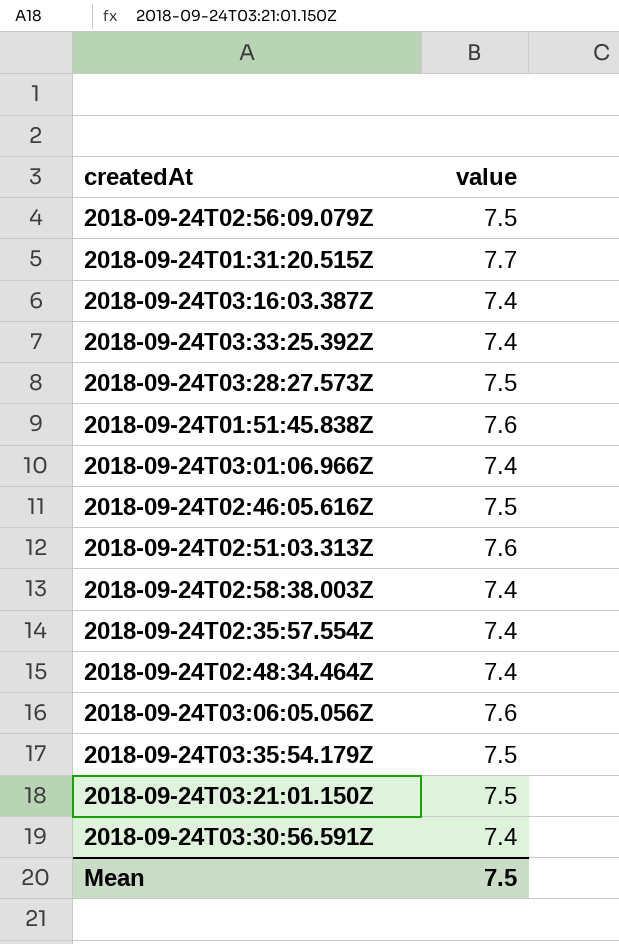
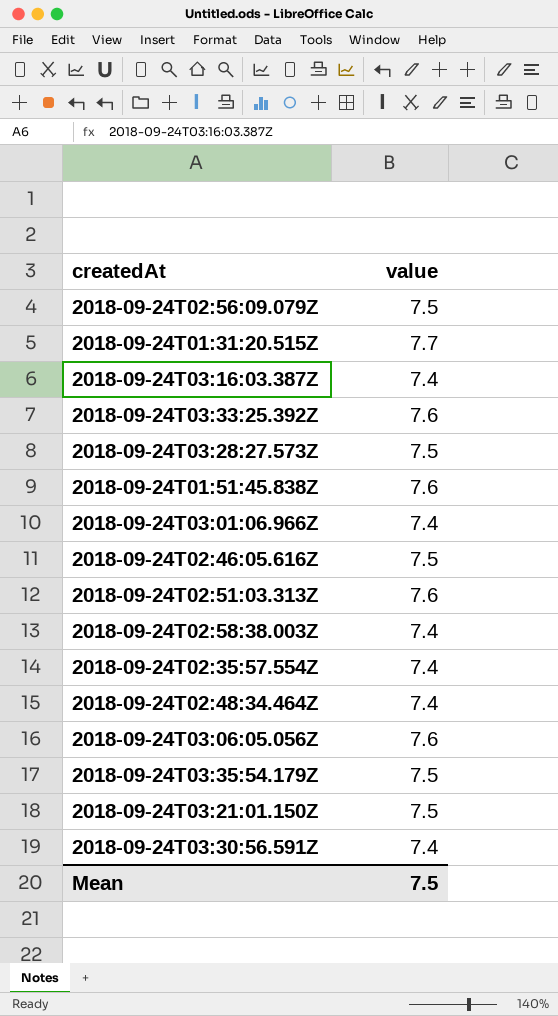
2018-09-24T03:33:25.392Z | value: 7.4 -> 7.6

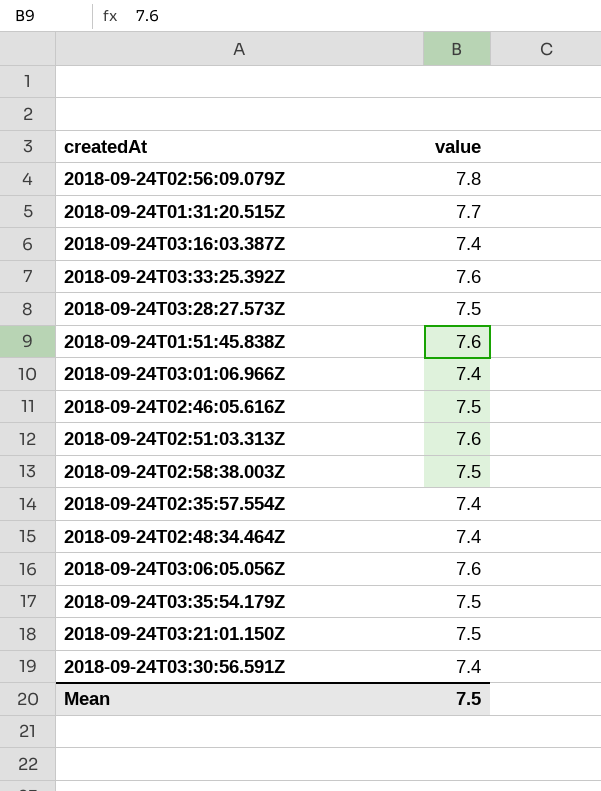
2018-09-24T02:56:09.079Z | value: 7.5 -> 7.8
2018-09-24T02:58:38.003Z | value: 7.4 -> 7.5

